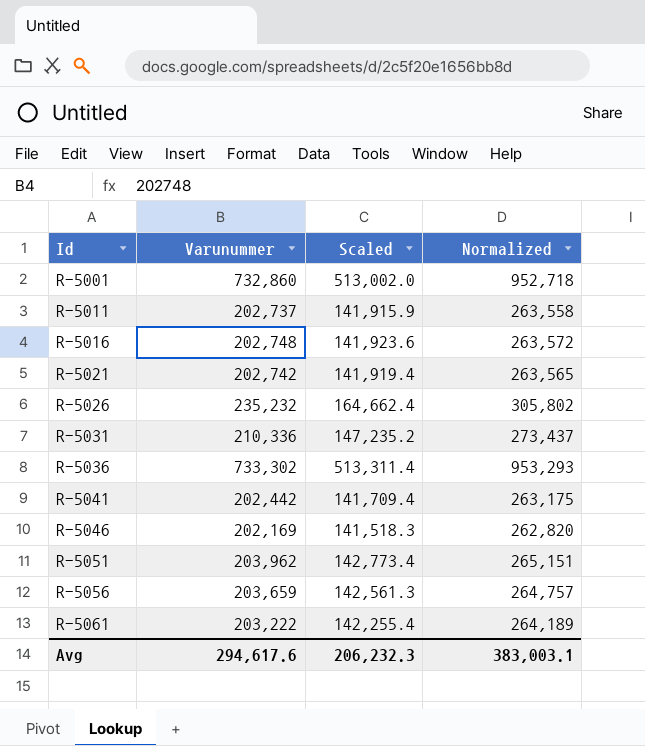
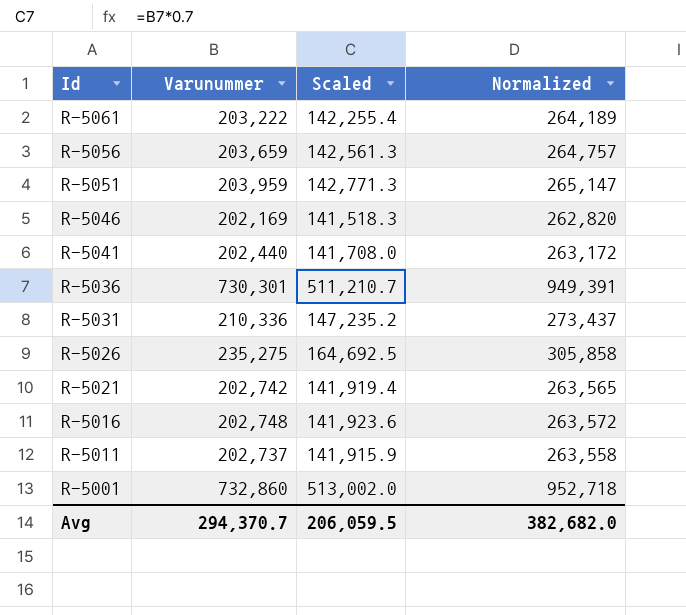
row order: Id ascending -> Id descending
R-5051 | Varunummer: 203,962 -> 203,959
R-5051 | Scaled: 142,773.4 -> 142,771.3
R-5051 | Normalized: 265,151 -> 265,147
R-5041 | Varunummer: 202,442 -> 202,440
R-5041 | Scaled: 141,709.4 -> 141,708.0
R-5041 | Normalized: 263,175 -> 263,172
R-5036 | Varunummer: 733,302 -> 730,301
R-5036 | Scaled: 513,311.4 -> 511,210.7
R-5036 | Normalized: 953,293 -> 949,391
R-5026 | Varunummer: 235,232 -> 235,275
R-5026 | Scaled: 164,662.4 -> 164,692.5
R-5026 | Normalized: 305,802 -> 305,858
Avg | Varunummer: 294,617.6 -> 294,370.7
Avg | Scaled: 206,232.3 -> 206,059.5
Avg | Normalized: 383,003.1 -> 382,682.0

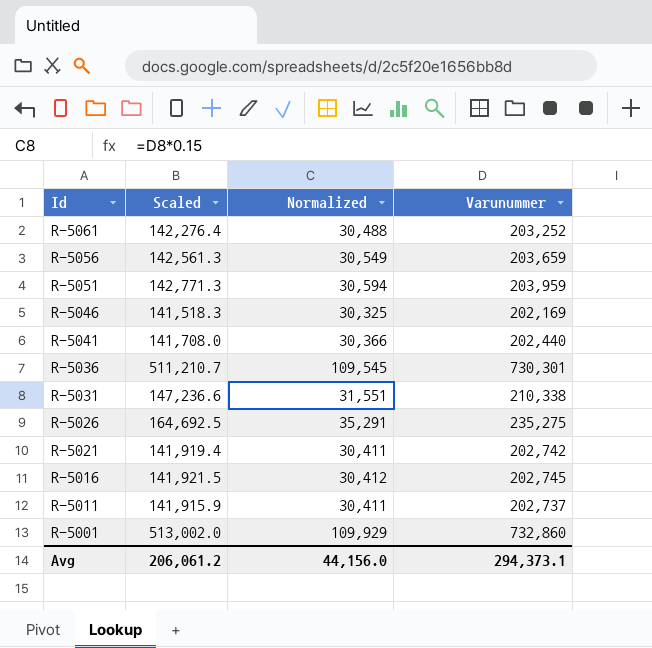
column Normalized | formula: [Varunummer] * 1.3 -> [Varunummer] * 0.15
column Varunummer | position: 2 -> 4
R-5061 | Scaled: 142,255.4 -> 142,276.4
R-5061 | Varunummer: 203,222 -> 203,252
R-5031 | Scaled: 147,235.2 -> 147,236.6
R-5031 | Varunummer: 210,336 -> 210,338
R-5016 | Scaled: 141,923.6 -> 141,921.5
R-5016 | Varunummer: 202,748 -> 202,745
Avg | Scaled: 206,059.5 -> 206,061.2
Avg | Normalized: 382,682.0 -> 44,156.0
Avg | Varunummer: 294,370.7 -> 294,373.1

